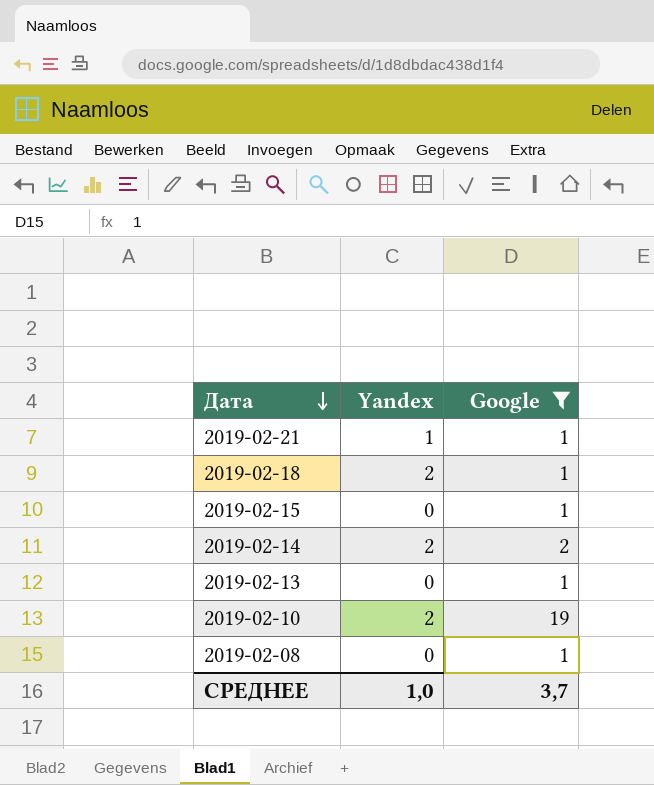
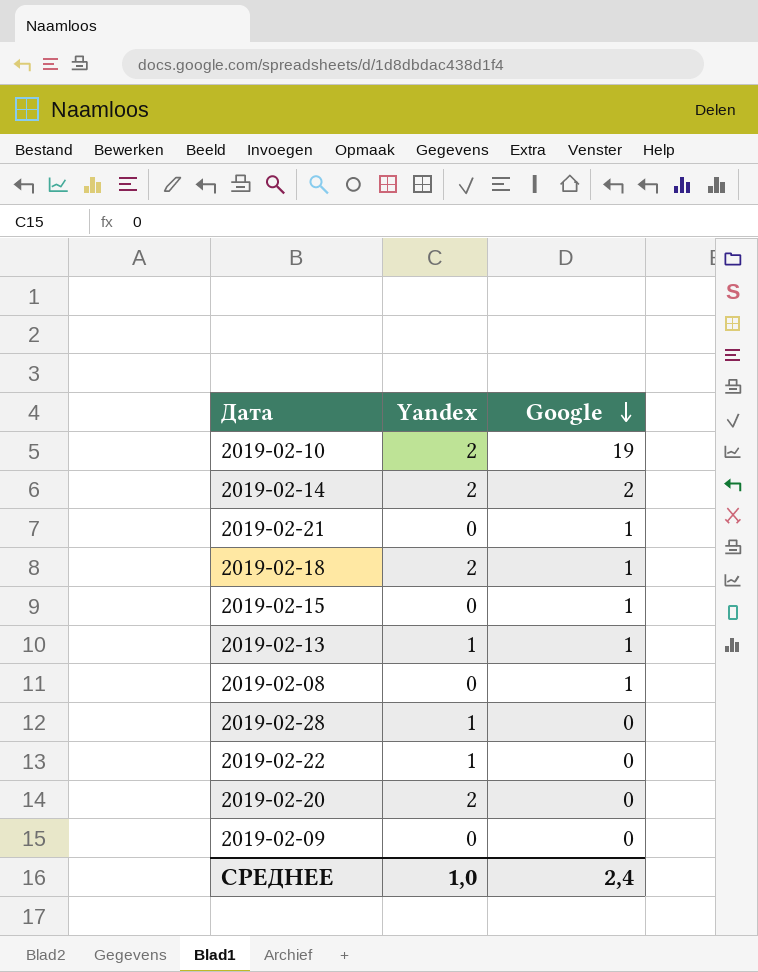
filter: Google != 0 -> none
row order: Дата descending -> Google descending
2019-02-21 | Yandex: 1 -> 0
2019-02-13 | Yandex: 0 -> 1
СРЕДНЕЕ | Google: 3,7 -> 2,4

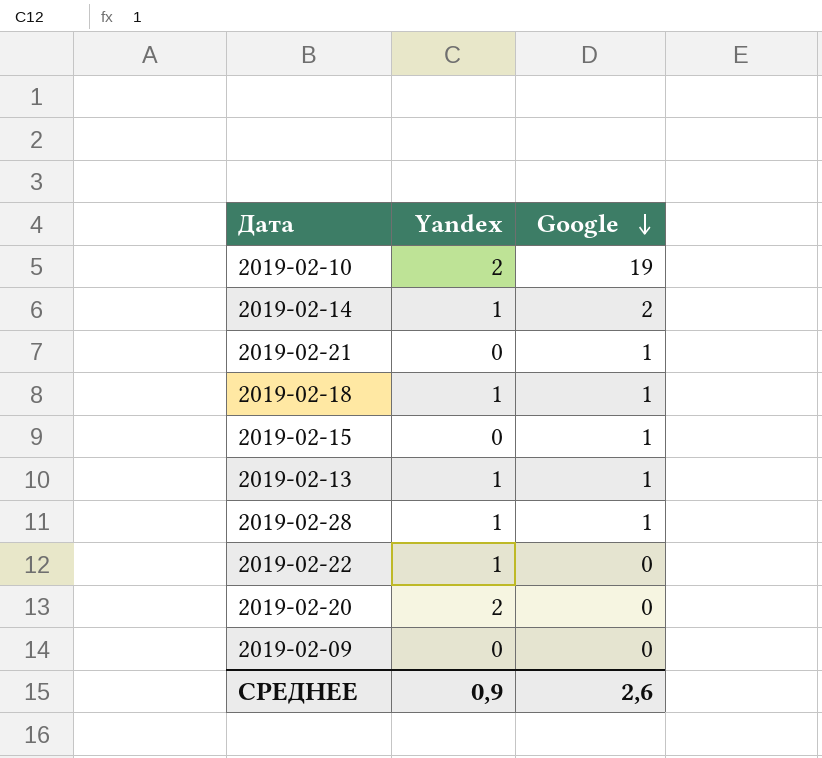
row 2019-02-08: 0 | 1 -> none
2019-02-14 | Yandex: 2 -> 1
2019-02-18 | Yandex: 2 -> 1
2019-02-28 | Google: 0 -> 1
СРЕДНЕЕ | Yandex: 1,0 -> 0,9
СРЕДНЕЕ | Google: 2,4 -> 2,6

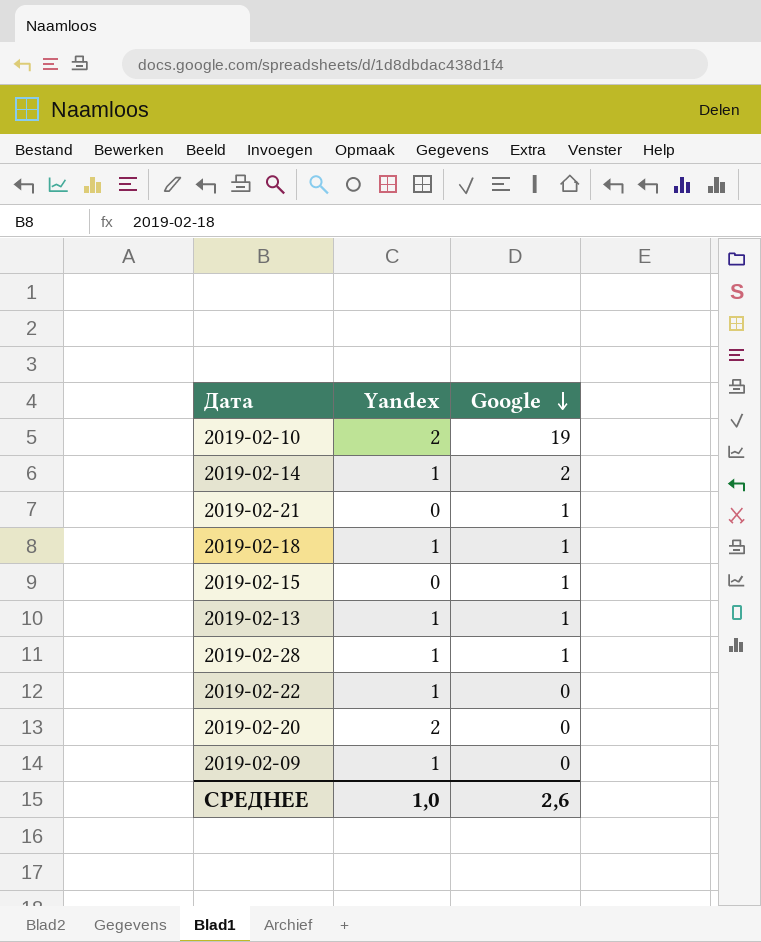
2019-02-09 | Yandex: 0 -> 1
СРЕДНЕЕ | Yandex: 0,9 -> 1,0

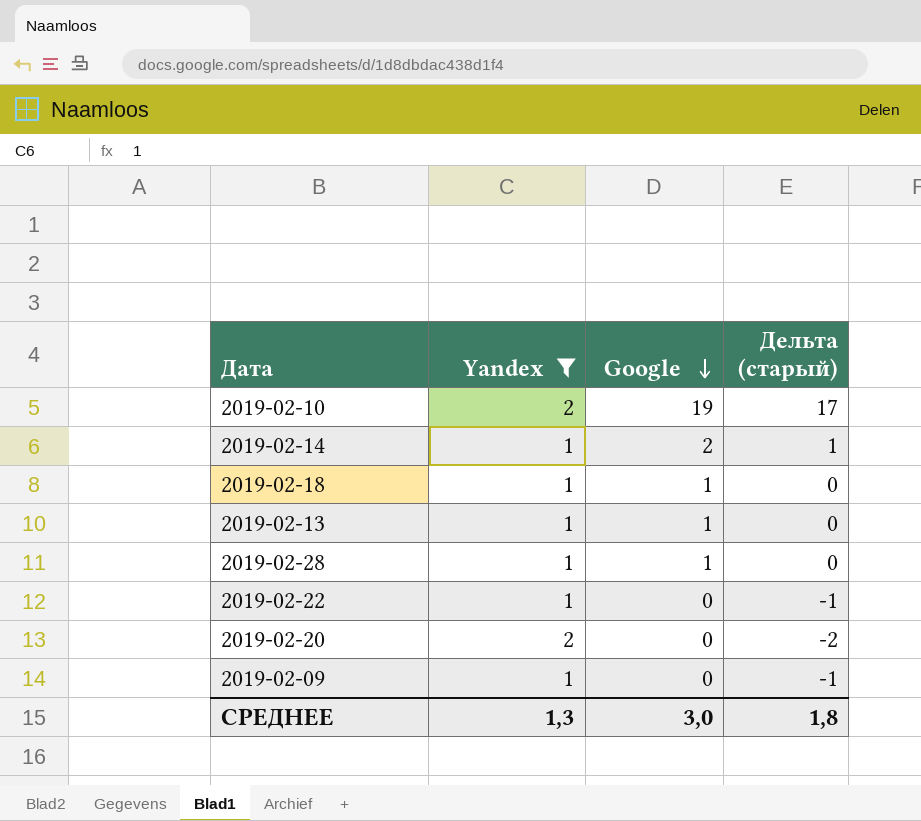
filter: none -> Yandex != 0
column Дельта (старый) | formula: none -> [Google] - [Yandex]
СРЕДНЕЕ | Yandex: 1,0 -> 1,3
СРЕДНЕЕ | Google: 2,6 -> 3,0

